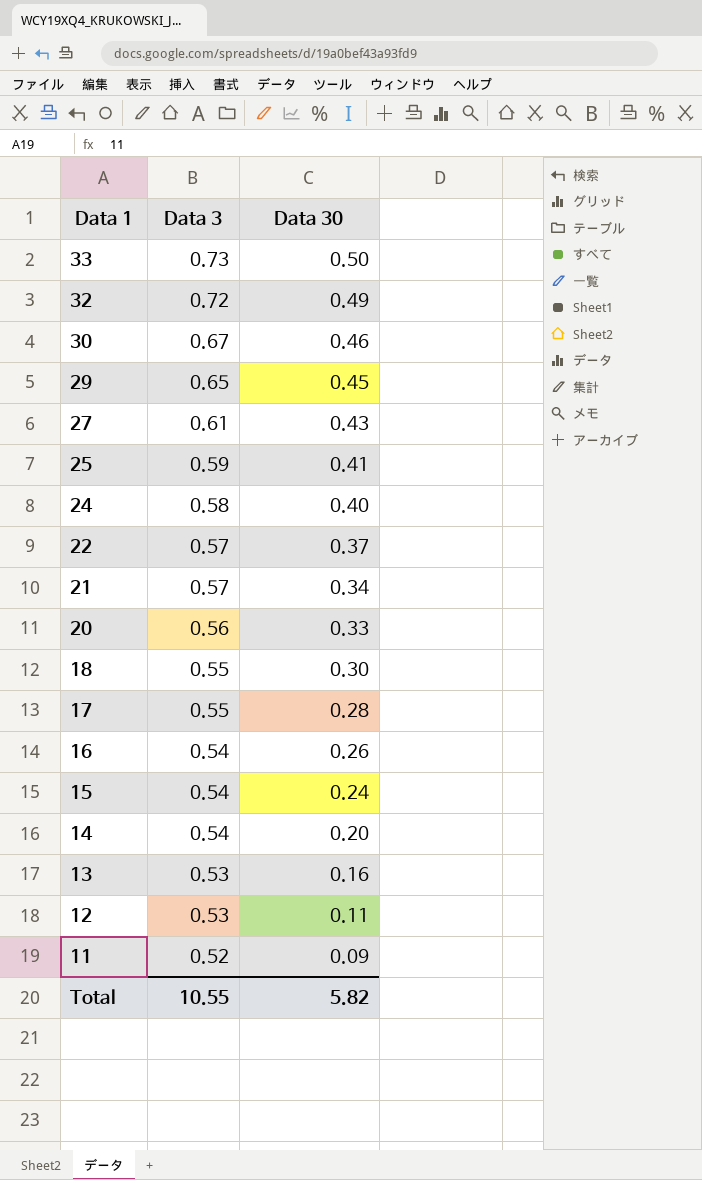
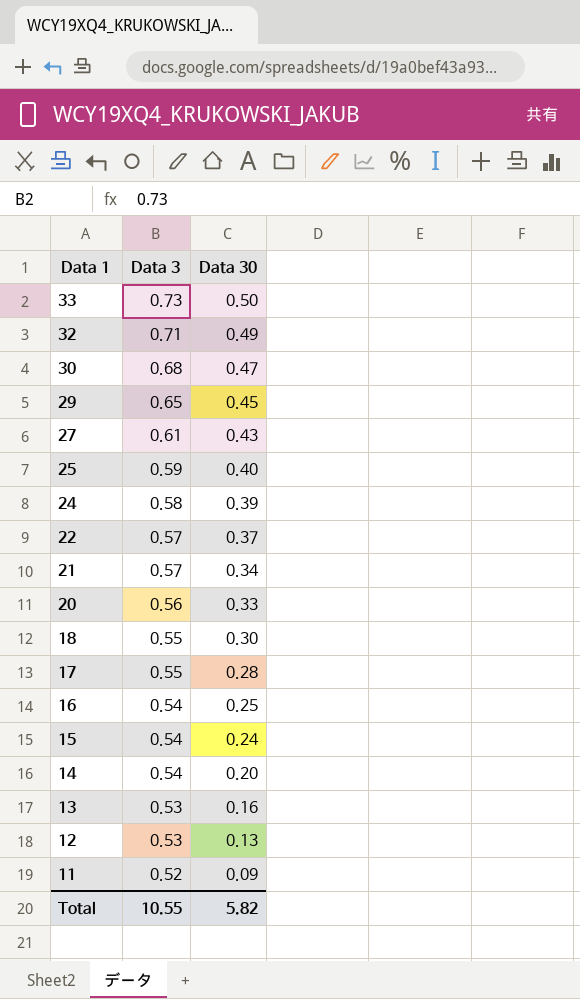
32 | Data 3: 0.72 -> 0.71
30 | Data 3: 0.67 -> 0.68
30 | Data 30: 0.46 -> 0.47
25 | Data 30: 0.41 -> 0.40
24 | Data 30: 0.40 -> 0.39
16 | Data 30: 0.26 -> 0.25
12 | Data 30: 0.11 -> 0.13

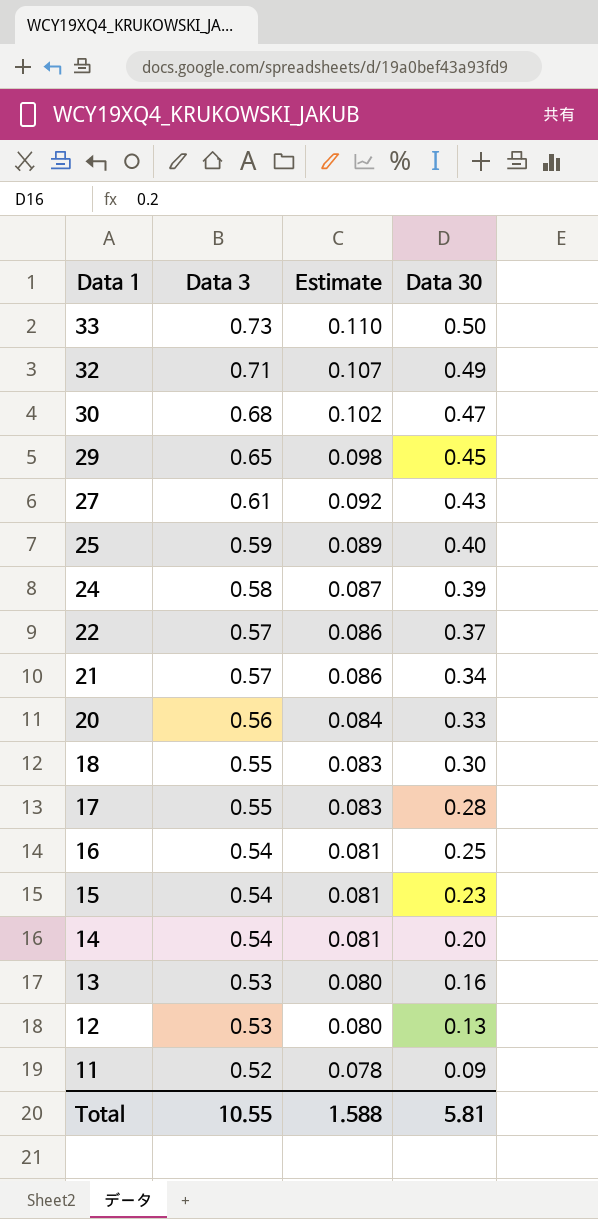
column Estimate | formula: none -> [Data 3] * 0.15
15 | Data 30: 0.24 -> 0.23
Total | Data 30: 5.82 -> 5.81

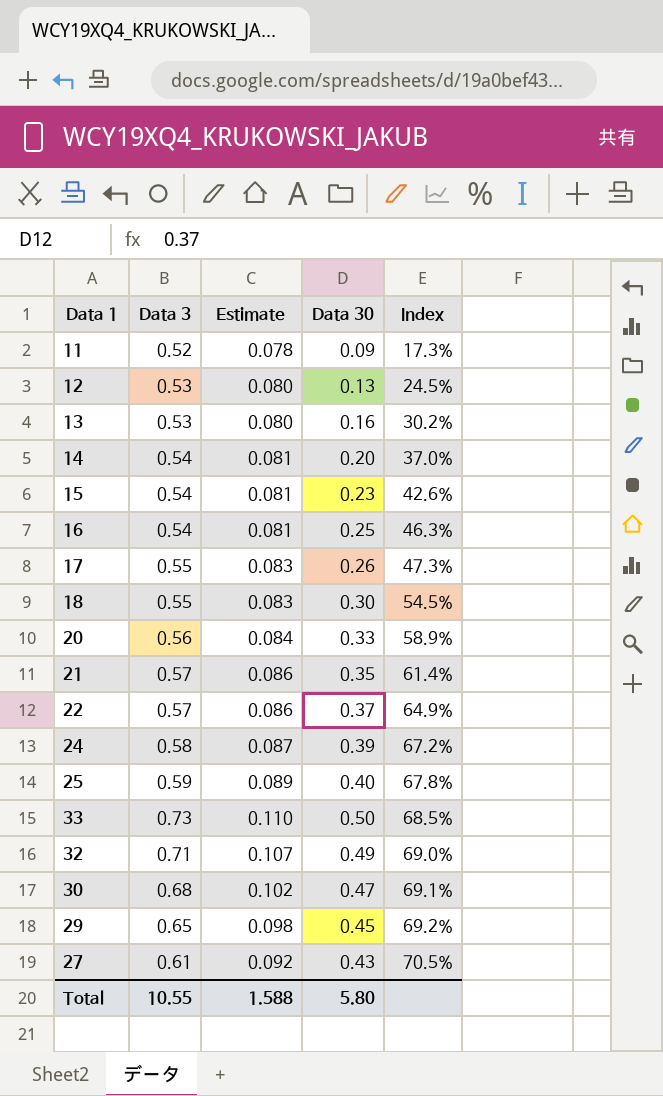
row order: Data 1 descending -> Index ascending
column Index | formula: none -> [Data 30] / [Data 3]
17 | Data 30: 0.28 -> 0.26
21 | Data 30: 0.34 -> 0.35
Total | Data 30: 5.81 -> 5.80

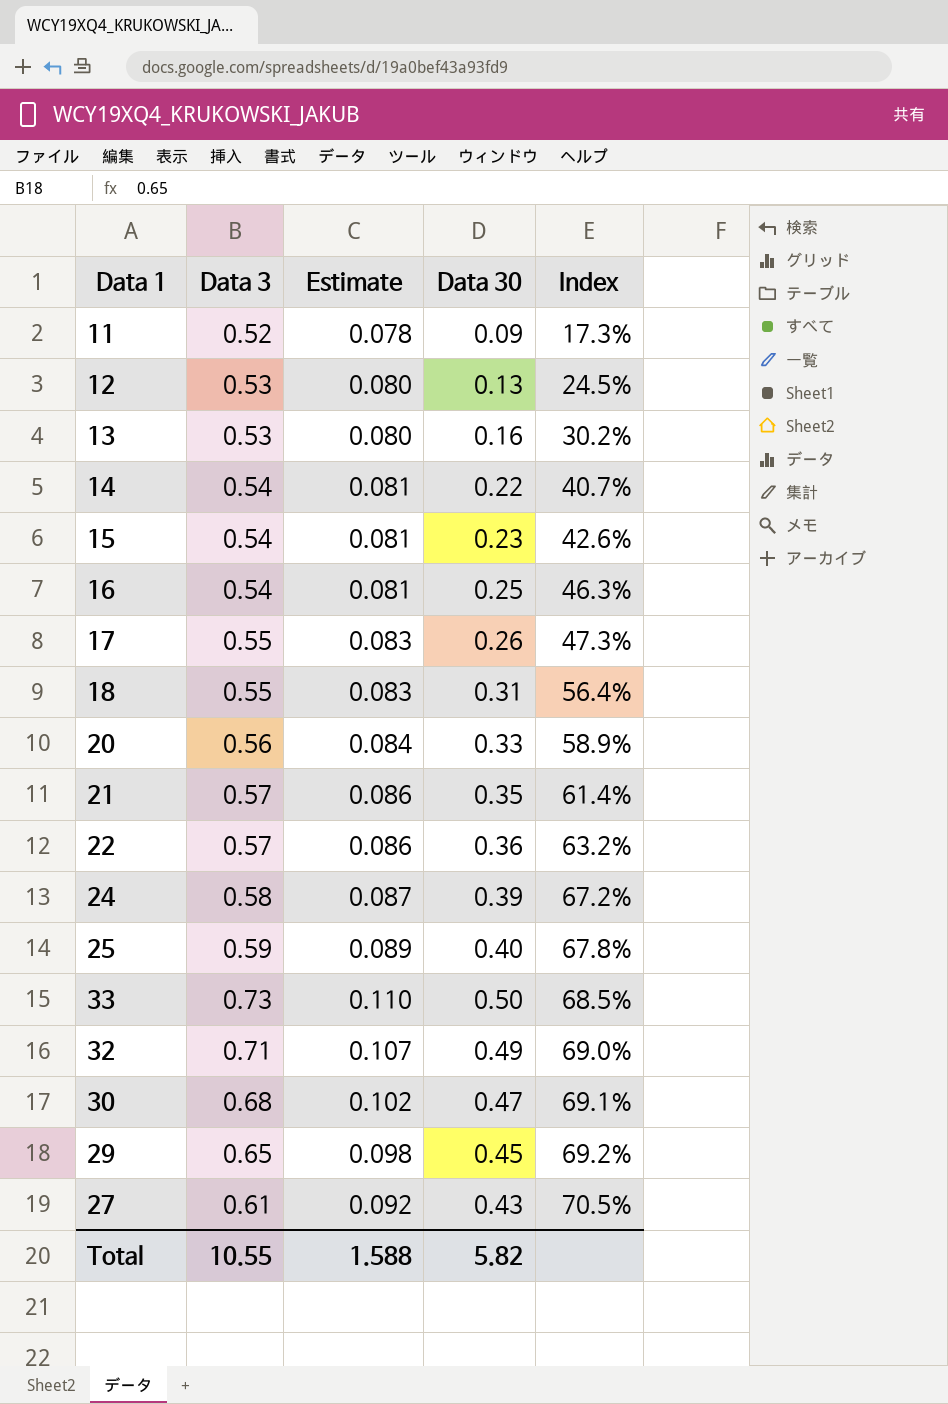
14 | Data 30: 0.20 -> 0.22
14 | Index: 37.0% -> 40.7%
18 | Data 30: 0.30 -> 0.31
18 | Index: 54.5% -> 56.4%
22 | Data 30: 0.37 -> 0.36
22 | Index: 64.9% -> 63.2%
Total | Data 30: 5.80 -> 5.82

